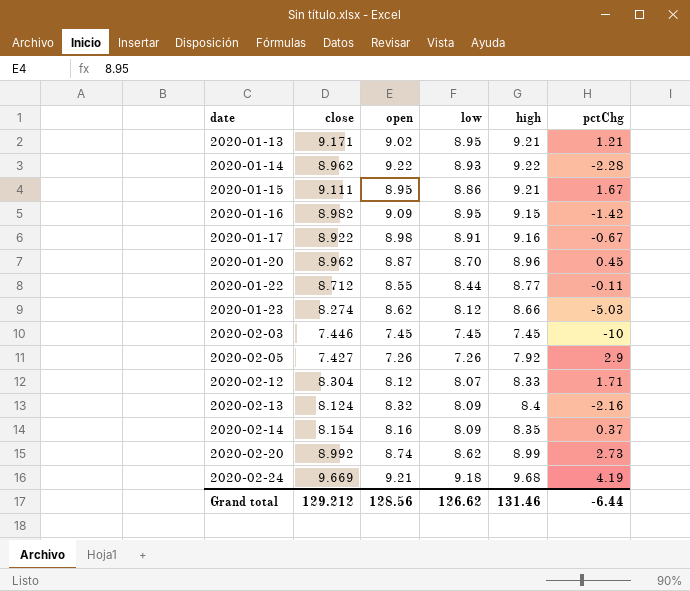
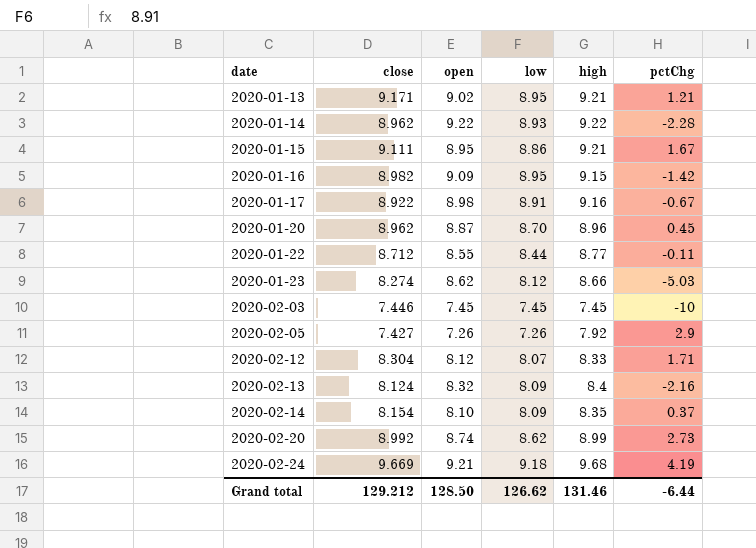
2020-02-14 | open: 8.16 -> 8.10
Grand total | open: 128.56 -> 128.50

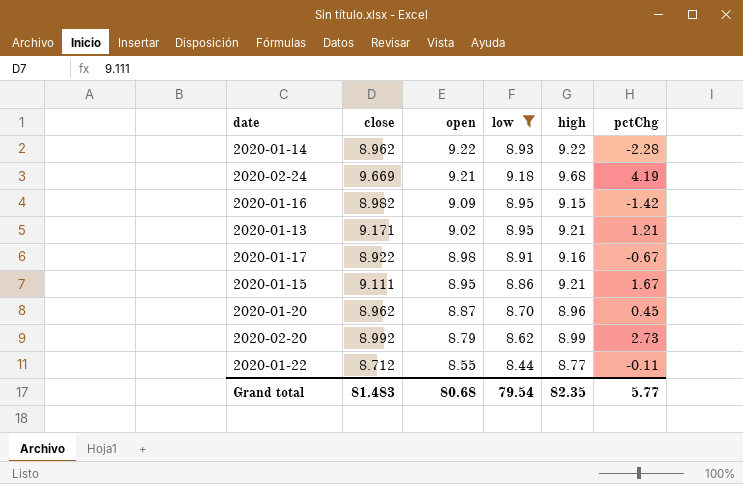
filter: none -> low >= 8.44
row order: date ascending -> open descending
2020-02-20 | open: 8.74 -> 8.79
Grand total | close: 129.212 -> 81.483
Grand total | open: 128.50 -> 80.68
Grand total | low: 126.62 -> 79.54
Grand total | high: 131.46 -> 82.35
Grand total | pctChg: -6.44 -> 5.77

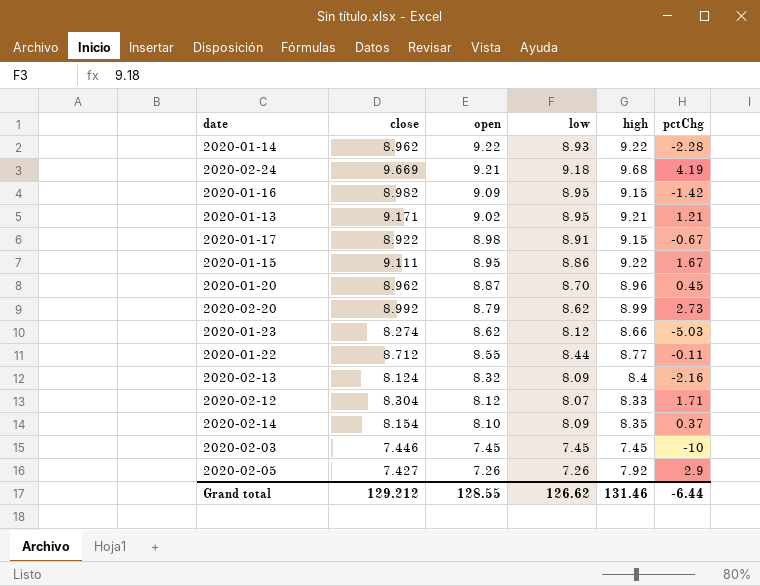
filter: low >= 8.44 -> none
2020-01-17 | high: 9.16 -> 9.15
2020-01-15 | high: 9.21 -> 9.22
Grand total | close: 81.483 -> 129.212
Grand total | open: 80.68 -> 128.55
Grand total | low: 79.54 -> 126.62
Grand total | high: 82.35 -> 131.46
Grand total | pctChg: 5.77 -> -6.44

